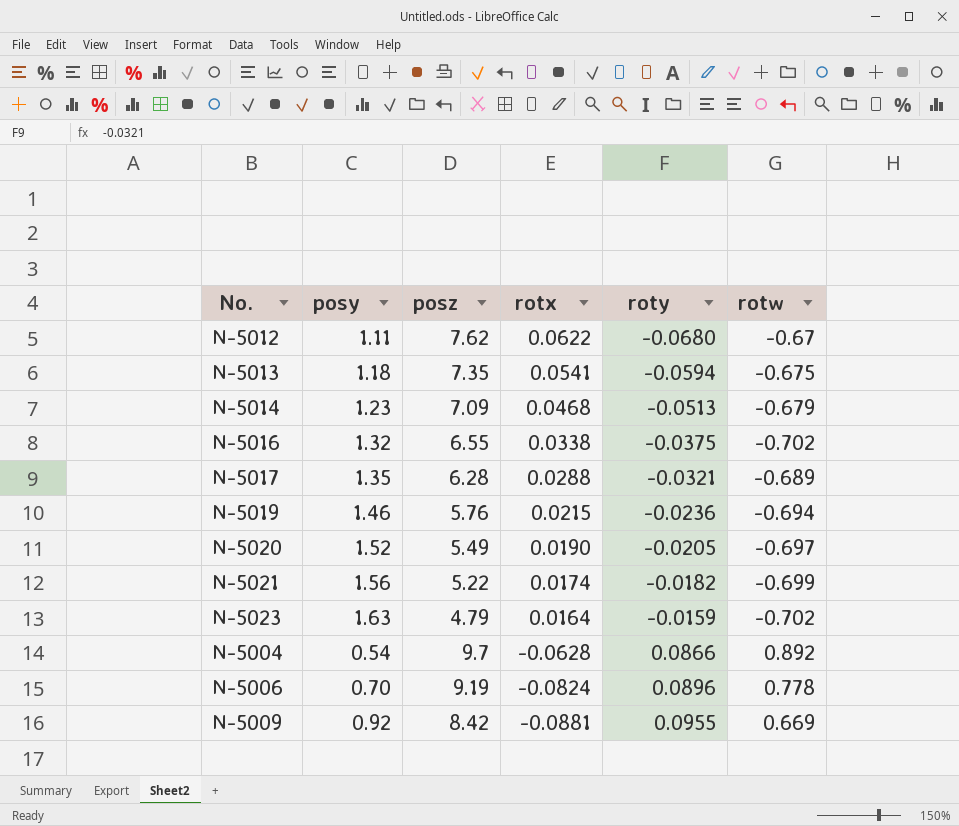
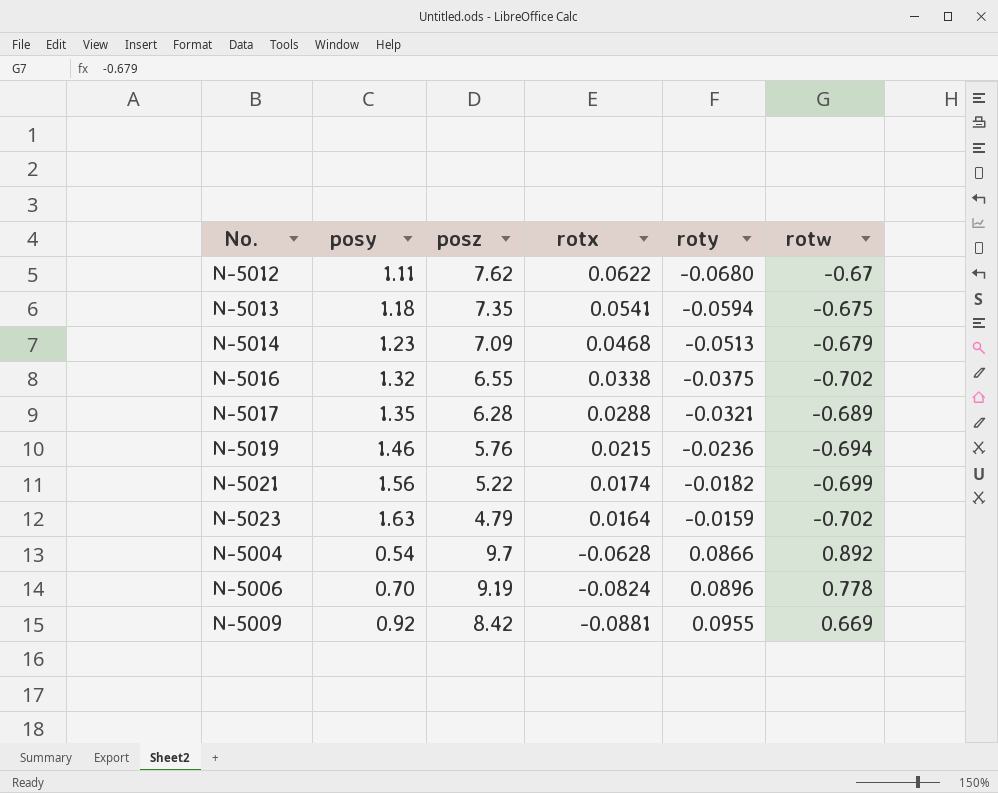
row N-5020: 1.52 | 5.49 | 0.0190 | -0.0205 | -0.697 -> none

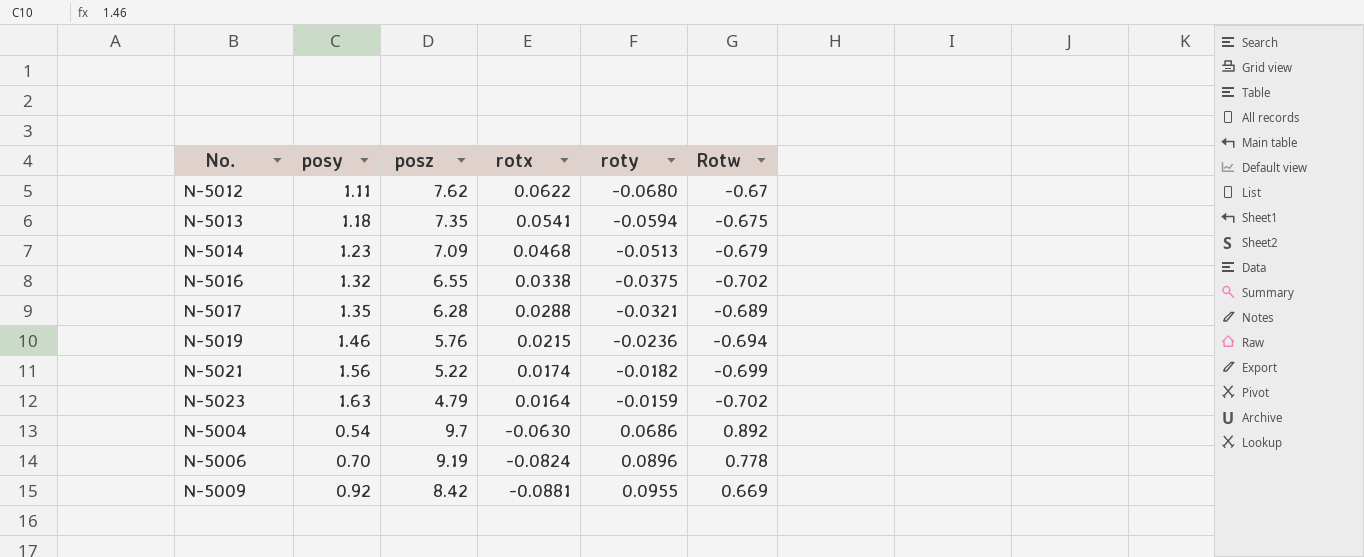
column name: rotw -> Rotw
N-5004 | rotx: -0.0628 -> -0.0630
N-5004 | roty: 0.0866 -> 0.0686

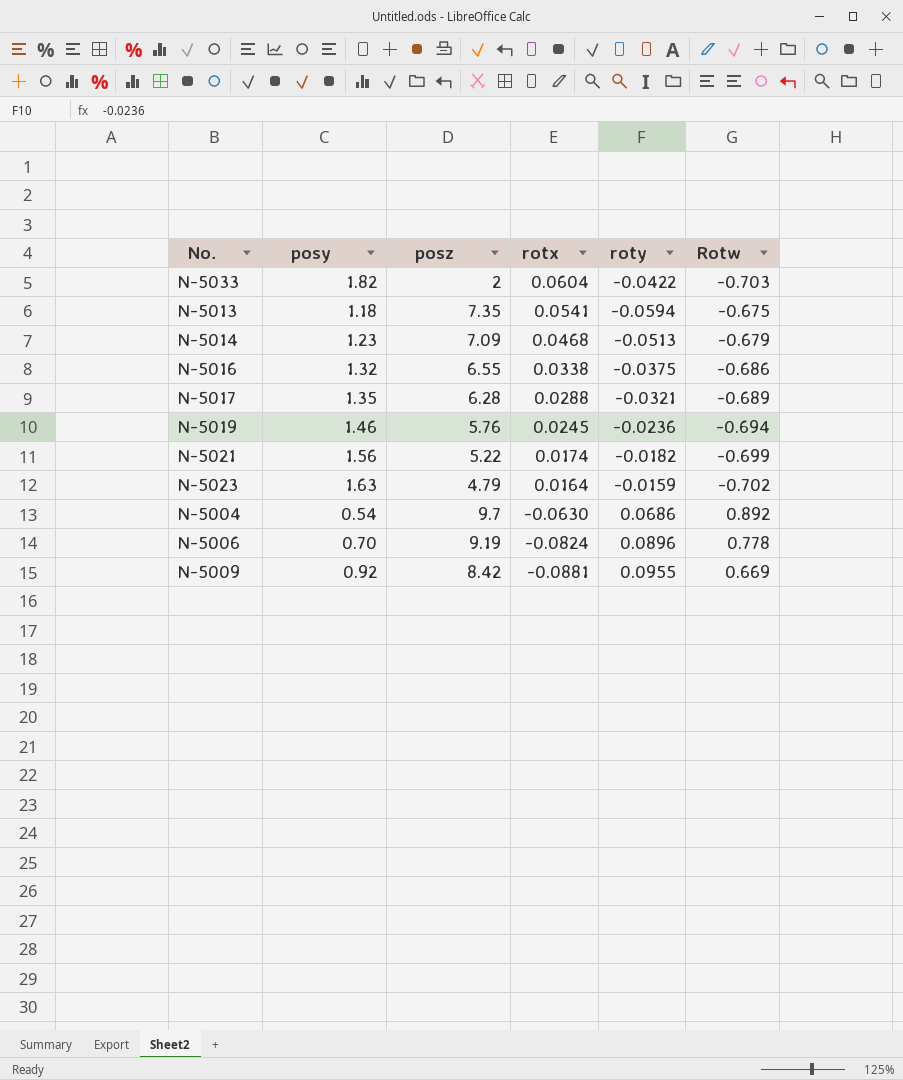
row N-5012: 1.11 | 7.62 | 0.0622 | -0.0680 | -0.67 -> none
row N-5033: none -> 1.82 | 2 | 0.0604 | -0.0422 | -0.703
N-5016 | Rotw: -0.702 -> -0.686
N-5019 | rotx: 0.0215 -> 0.0245

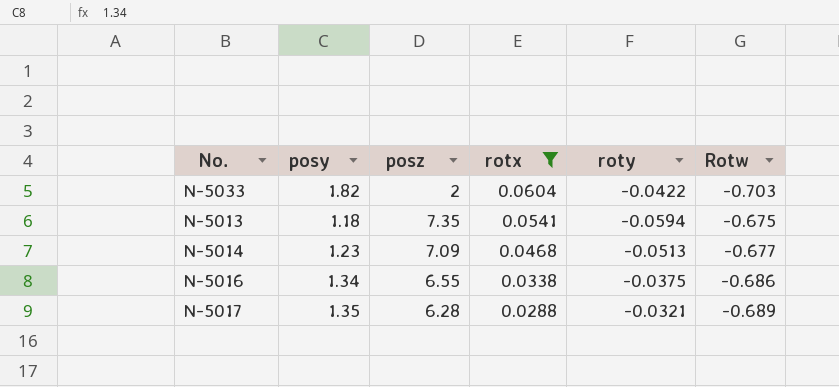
filter: none -> rotx >= 0.0288
N-5014 | Rotw: -0.679 -> -0.677
N-5016 | posy: 1.32 -> 1.34

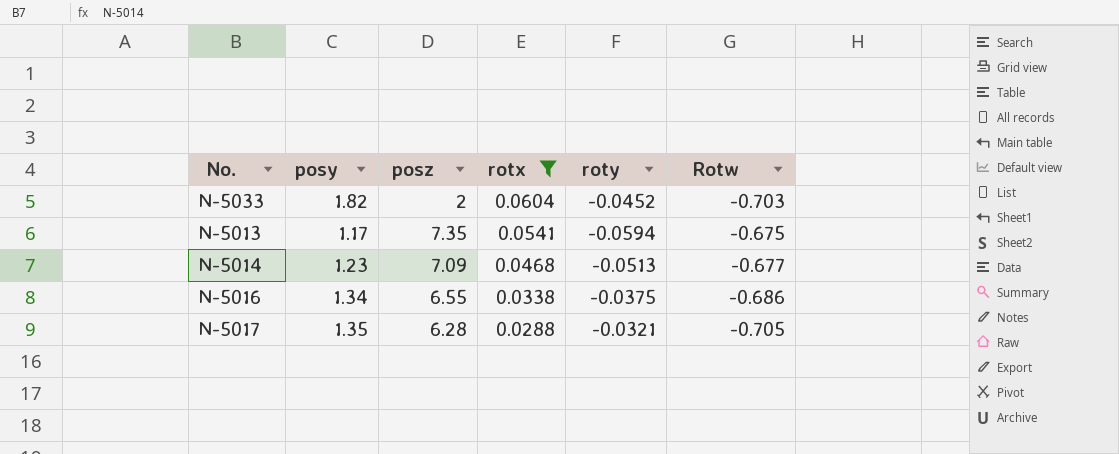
N-5033 | roty: -0.0422 -> -0.0452
N-5013 | posy: 1.18 -> 1.17
N-5017 | Rotw: -0.689 -> -0.705

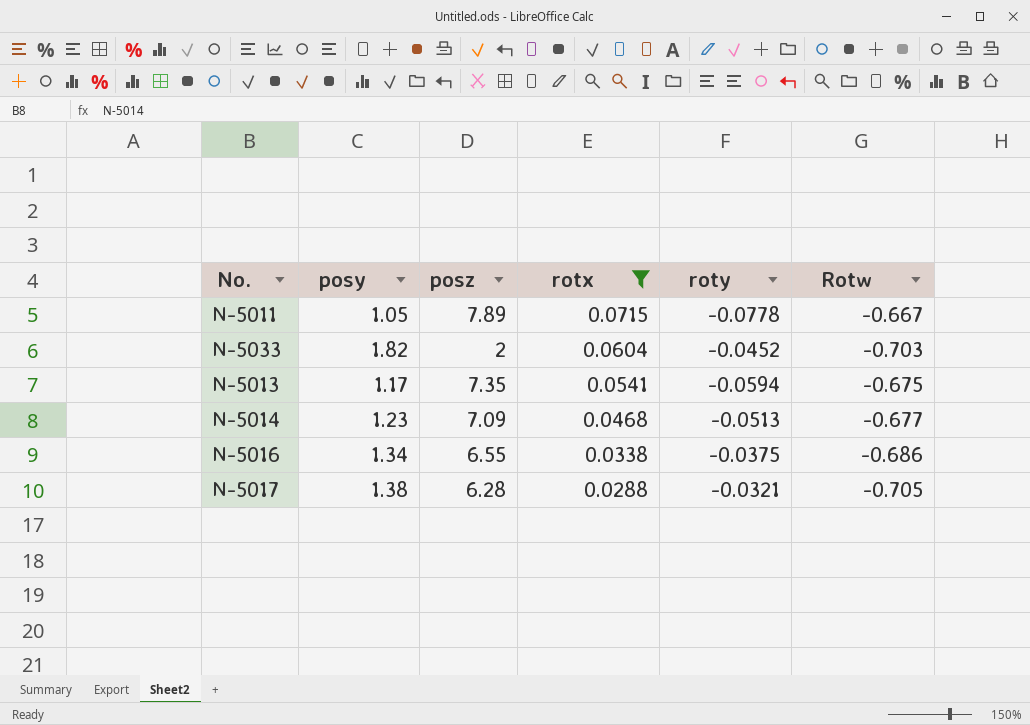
row N-5011: none -> 1.05 | 7.89 | 0.0715 | -0.0778 | -0.667
N-5017 | posy: 1.35 -> 1.38

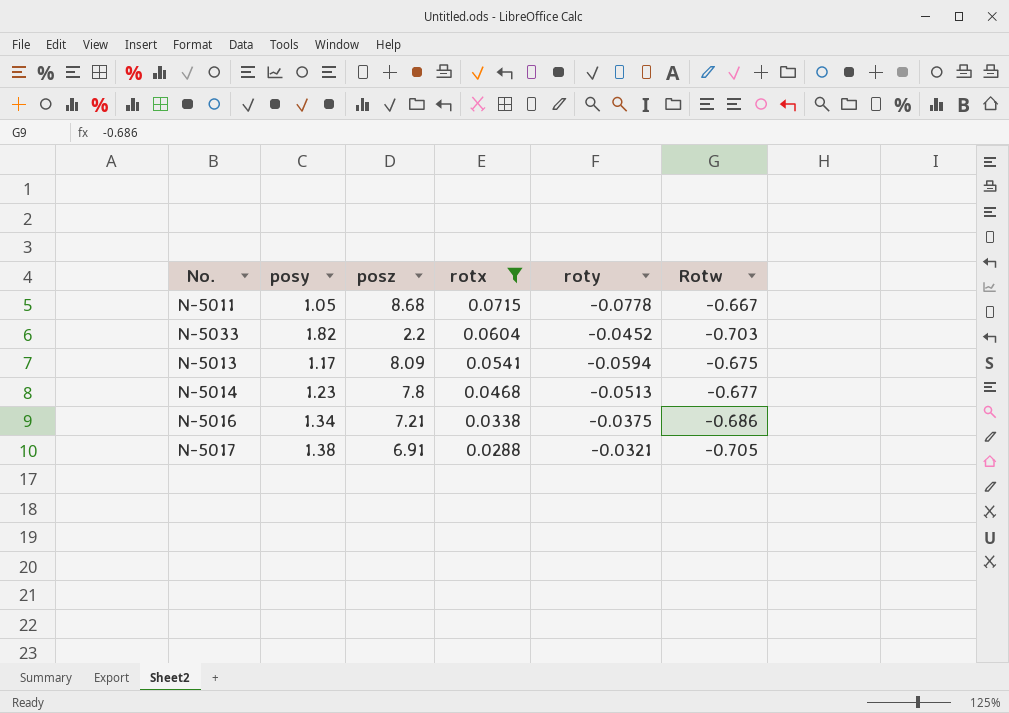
N-5011 | posz: 7.89 -> 8.68
N-5033 | posz: 2 -> 2.2
N-5013 | posz: 7.35 -> 8.09
N-5014 | posz: 7.09 -> 7.8
N-5016 | posz: 6.55 -> 7.21
N-5017 | posz: 6.28 -> 6.91

